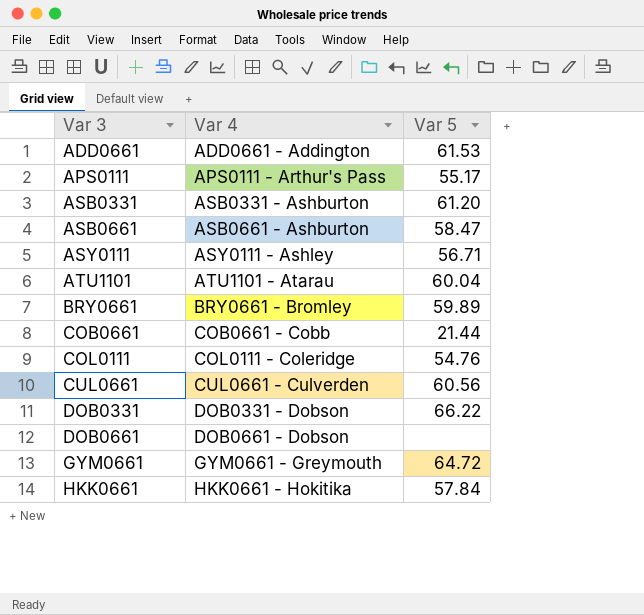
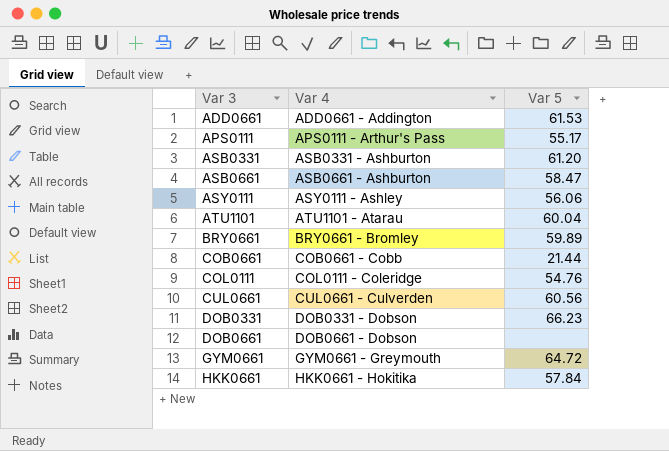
ASY0111 | Var 5: 56.71 -> 56.06
DOB0331 | Var 5: 66.22 -> 66.23

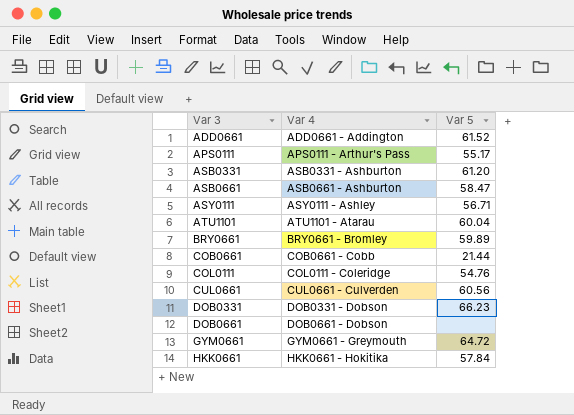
ADD0661 | Var 5: 61.53 -> 61.52
ASY0111 | Var 5: 56.06 -> 56.71

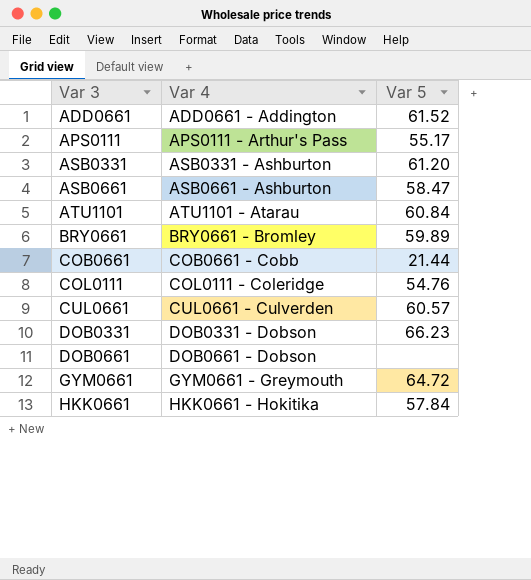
row ASY0111: ASY0111 - Ashley | 56.71 -> none
ATU1101 | Var 5: 60.04 -> 60.84
CUL0661 | Var 5: 60.56 -> 60.57

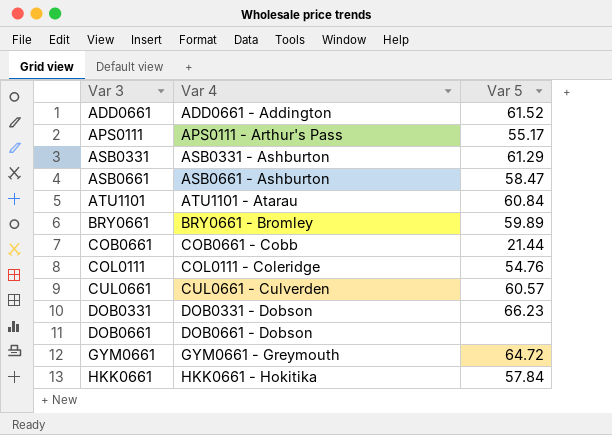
ASB0331 | Var 5: 61.20 -> 61.29

